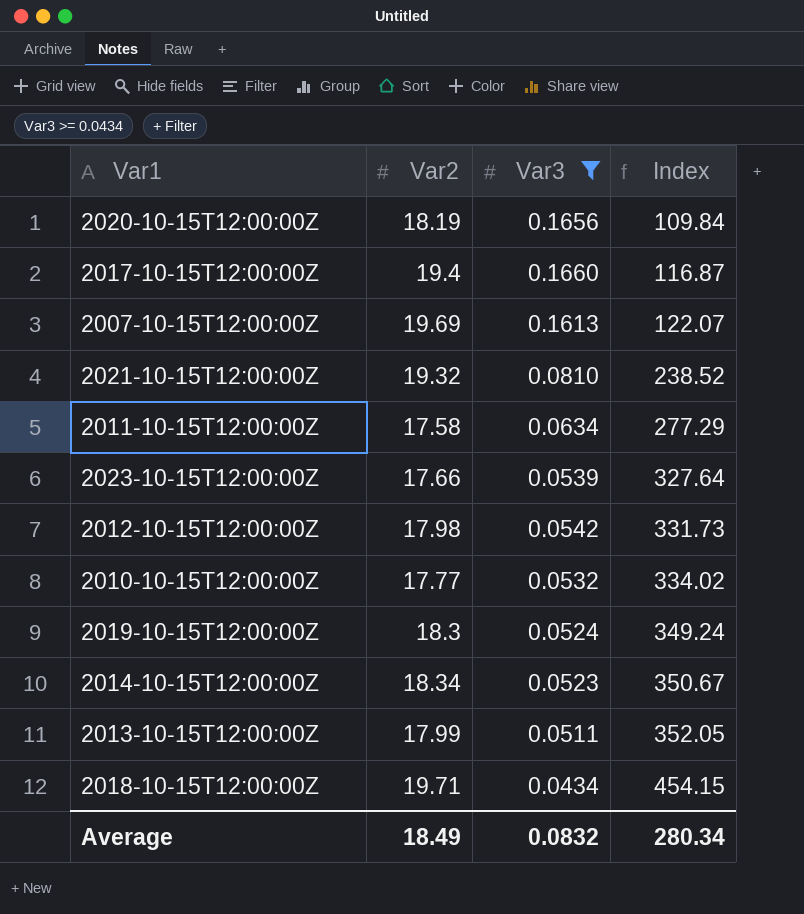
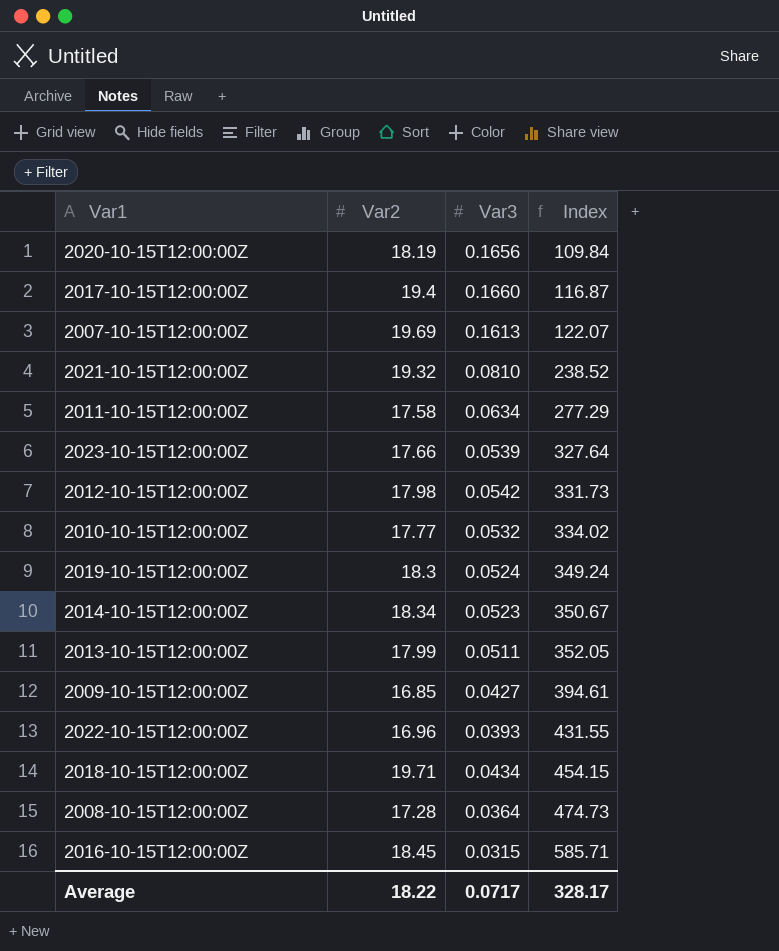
filter: Var3 >= 0.0434 -> none
Average | Var2: 18.49 -> 18.22
Average | Var3: 0.0832 -> 0.0717
Average | Index: 280.34 -> 328.17

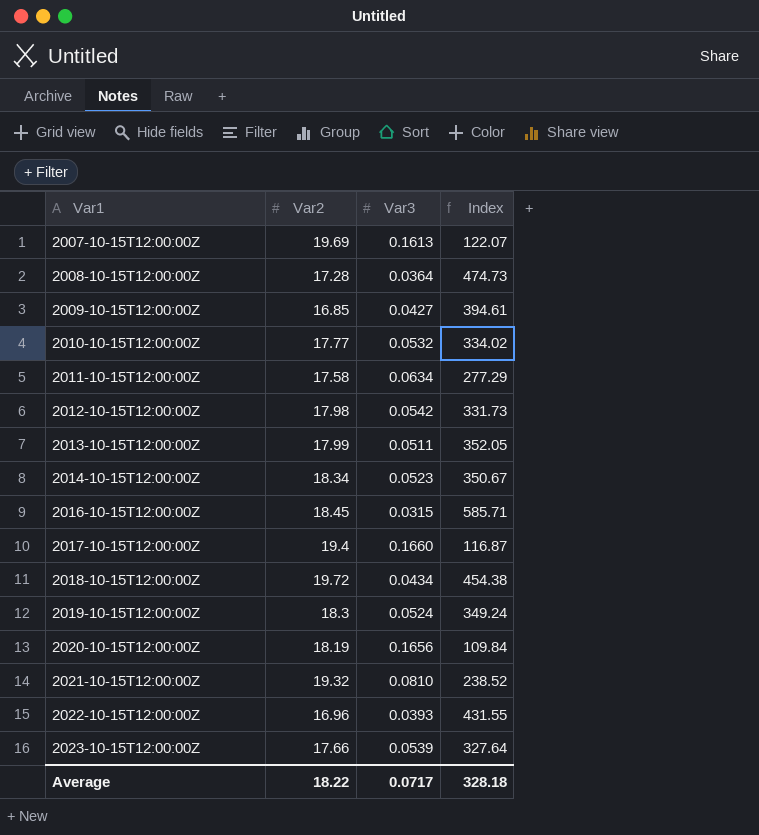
row order: Index ascending -> Var1 ascending
2018-10-15T12:00:00Z | Var2: 19.71 -> 19.72
2018-10-15T12:00:00Z | Index: 454.15 -> 454.38
Average | Index: 328.17 -> 328.18

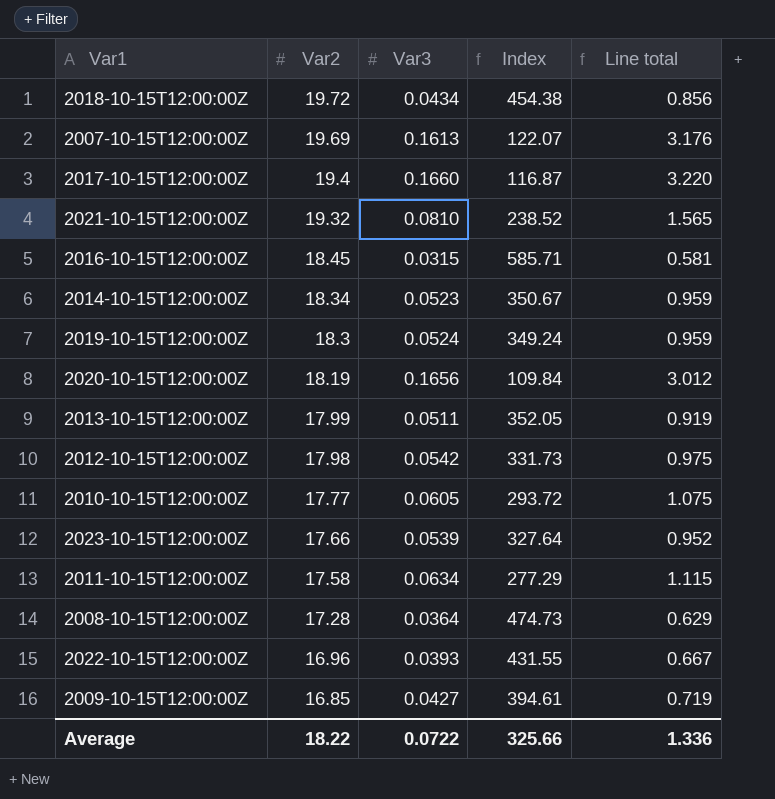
row order: Var1 ascending -> Var2 descending
column Line total | formula: none -> [Var2] * [Var3]
2010-10-15T12:00:00Z | Var3: 0.0532 -> 0.0605
2010-10-15T12:00:00Z | Index: 334.02 -> 293.72
Average | Var3: 0.0717 -> 0.0722
Average | Index: 328.18 -> 325.66

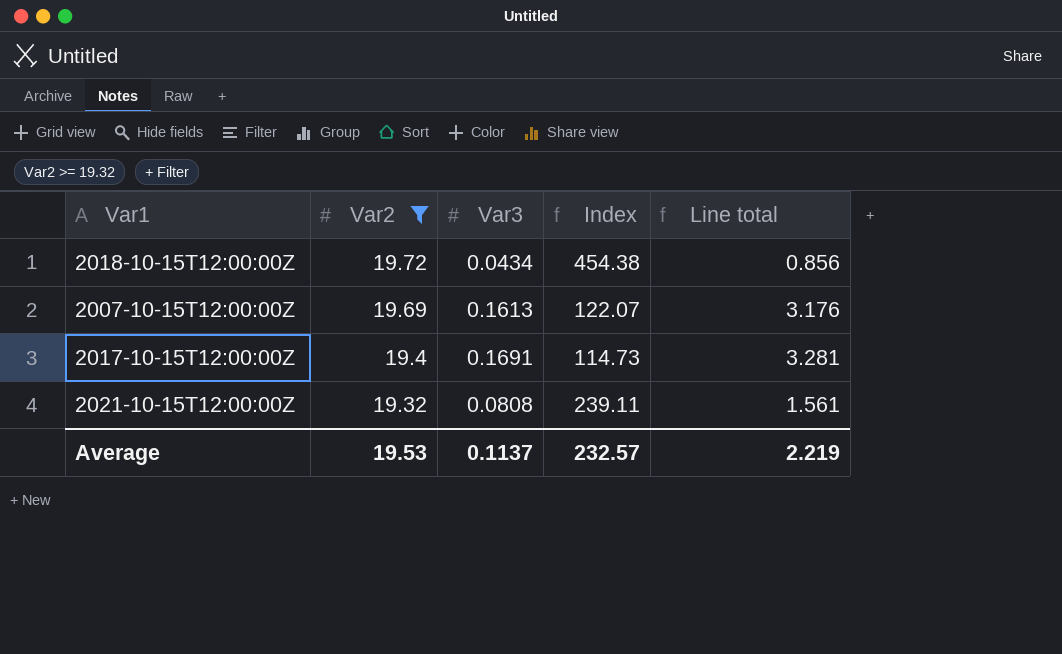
filter: none -> Var2 >= 19.32
2017-10-15T12:00:00Z | Var3: 0.1660 -> 0.1691
2017-10-15T12:00:00Z | Index: 116.87 -> 114.73
2017-10-15T12:00:00Z | Line total: 3.220 -> 3.281
2021-10-15T12:00:00Z | Var3: 0.0810 -> 0.0808
2021-10-15T12:00:00Z | Index: 238.52 -> 239.11
2021-10-15T12:00:00Z | Line total: 1.565 -> 1.561
Average | Var2: 18.22 -> 19.53
Average | Var3: 0.0722 -> 0.1137
Average | Index: 325.66 -> 232.57
Average | Line total: 1.336 -> 2.219

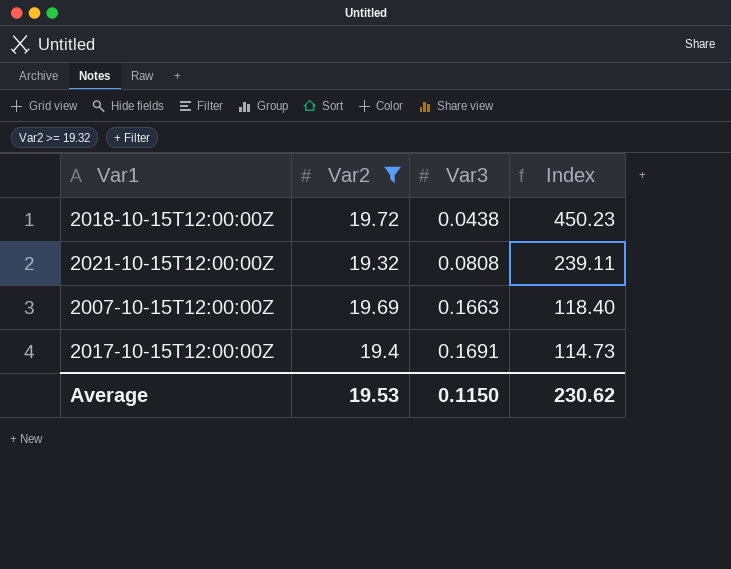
row order: Var2 descending -> Var3 ascending
column Line total | formula: [Var2] * [Var3] -> none
2018-10-15T12:00:00Z | Var3: 0.0434 -> 0.0438
2018-10-15T12:00:00Z | Index: 454.38 -> 450.23
2007-10-15T12:00:00Z | Var3: 0.1613 -> 0.1663
2007-10-15T12:00:00Z | Index: 122.07 -> 118.40
Average | Var3: 0.1137 -> 0.1150
Average | Index: 232.57 -> 230.62

